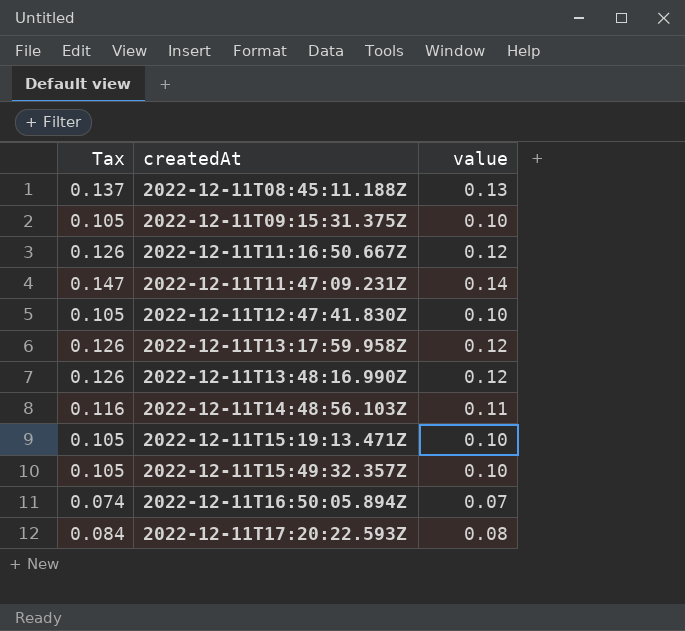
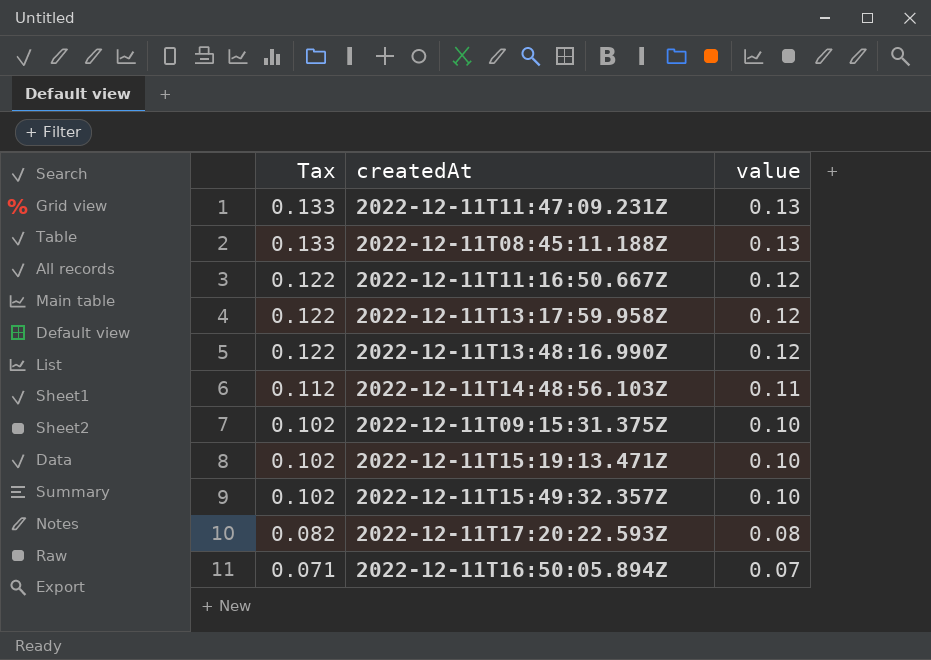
row order: createdAt ascending -> Tax descending
column Tax | formula: [value] * 1.05 -> [value] * 1.02
row 2022-12-11T12:47:41.830Z: 0.105 | 0.10 -> none
2022-12-11T11:47:09.231Z | value: 0.14 -> 0.13

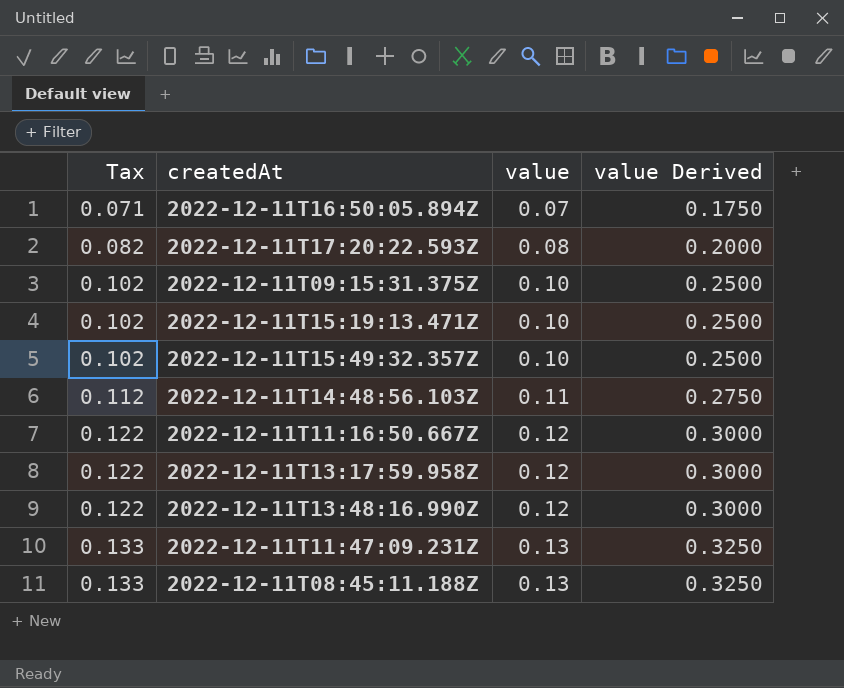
row order: Tax descending -> Tax ascending
column value Derived | formula: none -> [value] * 2.5

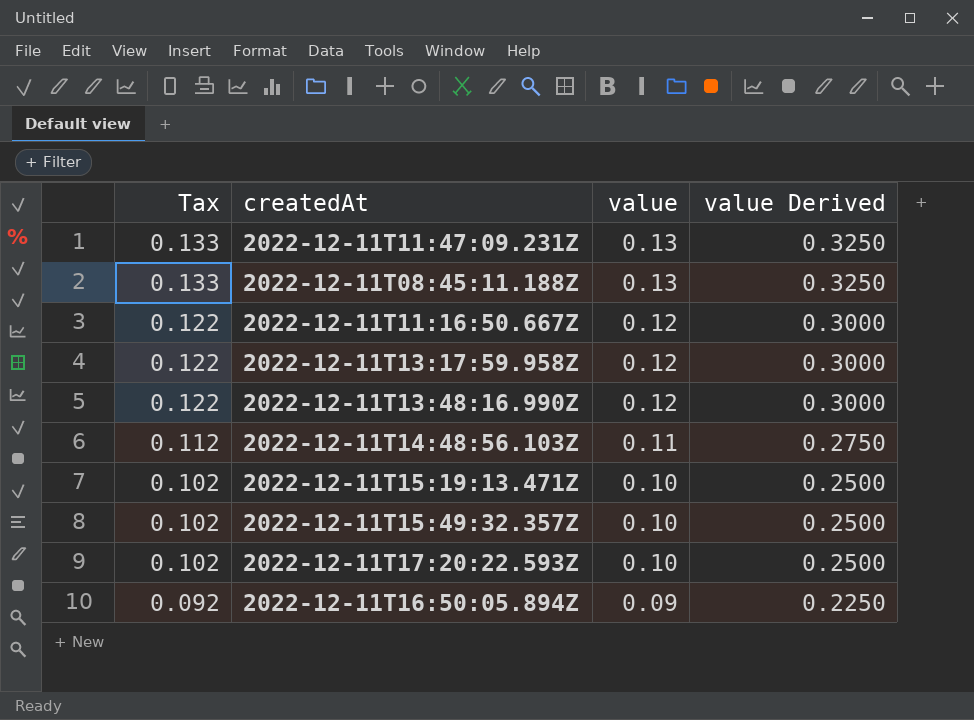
row order: Tax ascending -> Tax descending
row 2022-12-11T09:15:31.375Z: 0.102 | 0.10 | 0.2500 -> none
2022-12-11T17:20:22.593Z | Tax: 0.082 -> 0.102
2022-12-11T17:20:22.593Z | value: 0.08 -> 0.10
2022-12-11T17:20:22.593Z | value Derived: 0.2000 -> 0.2500
2022-12-11T16:50:05.894Z | Tax: 0.071 -> 0.092
2022-12-11T16:50:05.894Z | value: 0.07 -> 0.09
2022-12-11T16:50:05.894Z | value Derived: 0.1750 -> 0.2250

